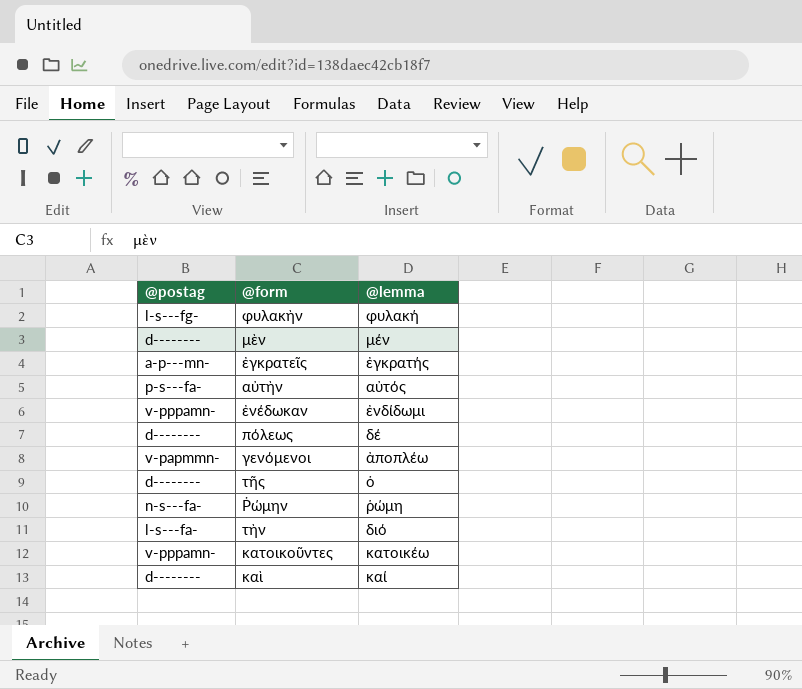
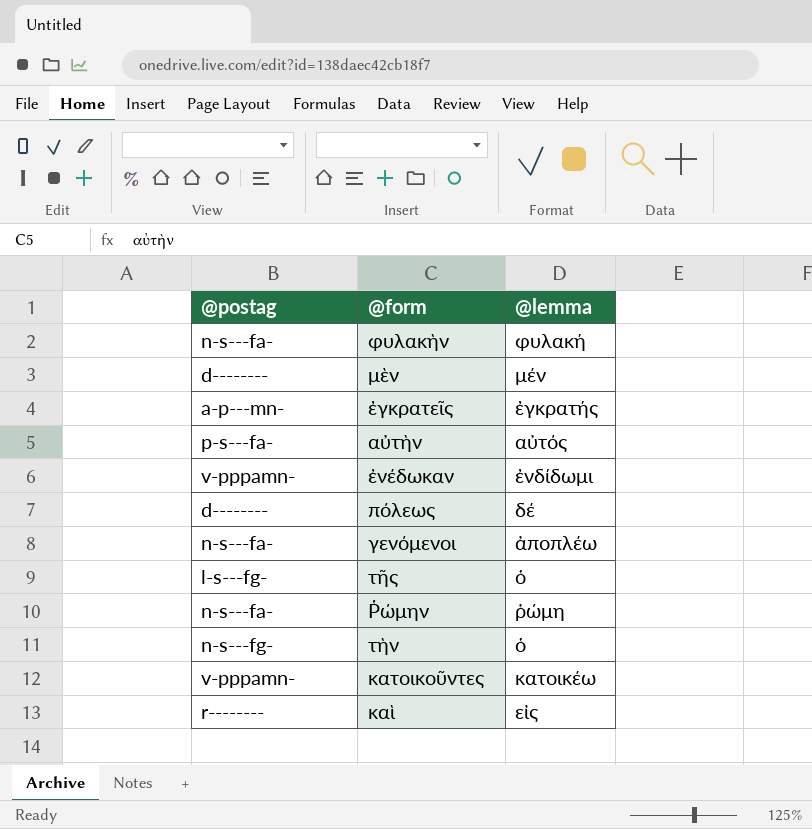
φυλακὴν | @postag: l-s---fg- -> n-s---fa-
γενόμενοι | @postag: v-papmmn- -> n-s---fa-
τῆς | @postag: d-------- -> l-s---fg-
τὴν | @postag: l-s---fa- -> n-s---fg-
τὴν | @lemma: διό -> ὁ
καὶ | @postag: d-------- -> r--------
καὶ | @lemma: καί -> εἰς

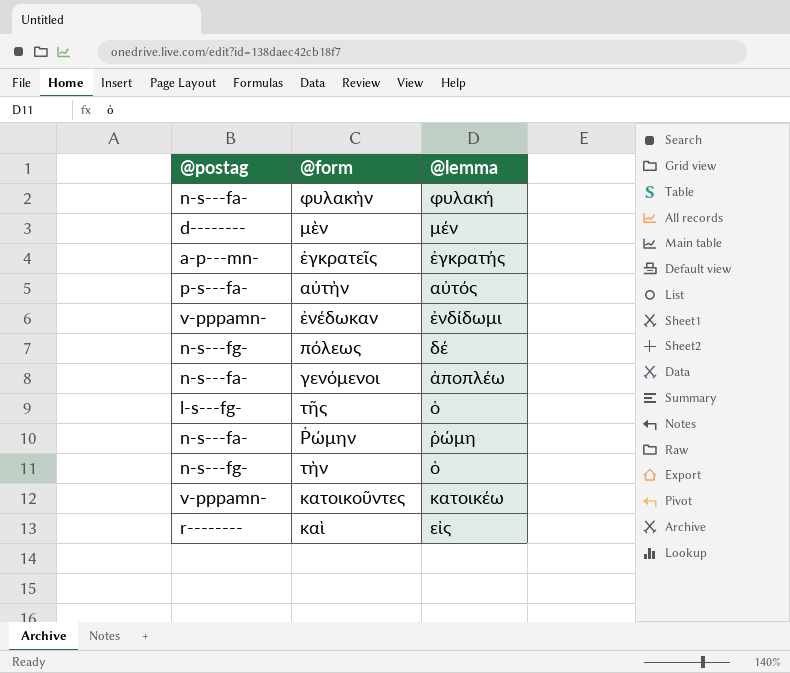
πόλεως | @postag: d-------- -> n-s---fg-

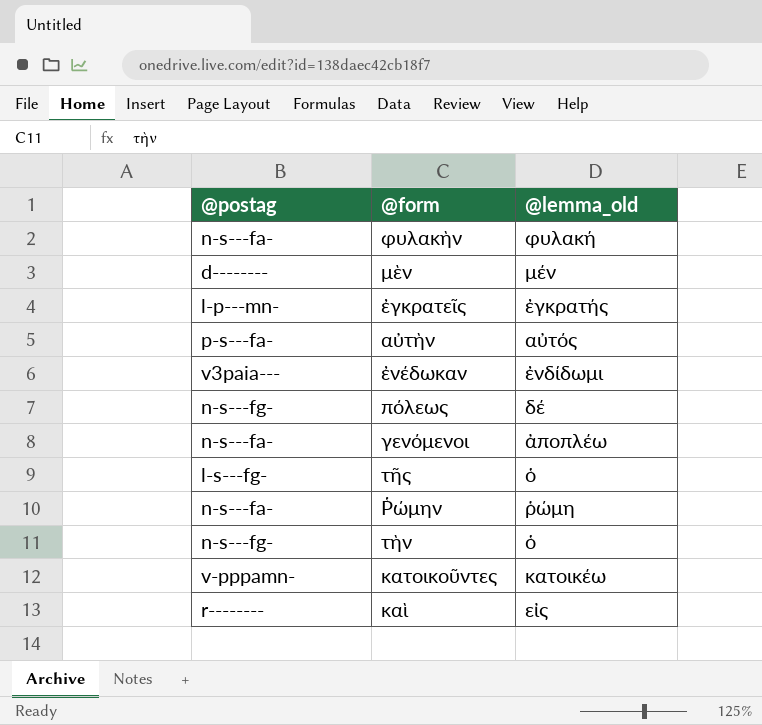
column name: @lemma -> @lemma_old
ἐγκρατεῖς | @postag: a-p---mn- -> l-p---mn-
ἐνέδωκαν | @postag: v-pppamn- -> v3paia---

